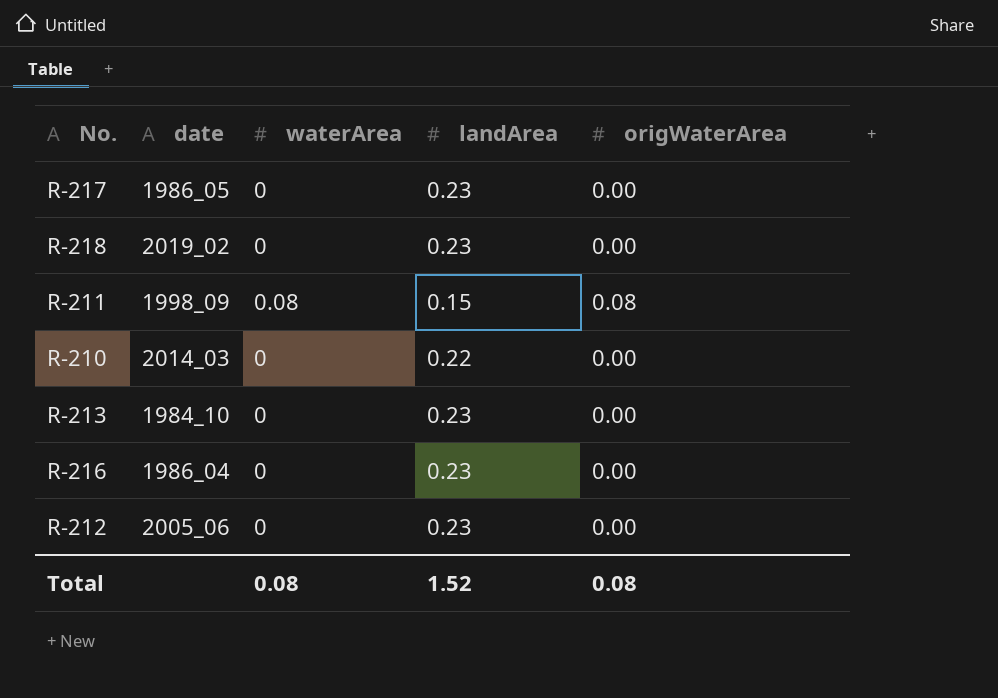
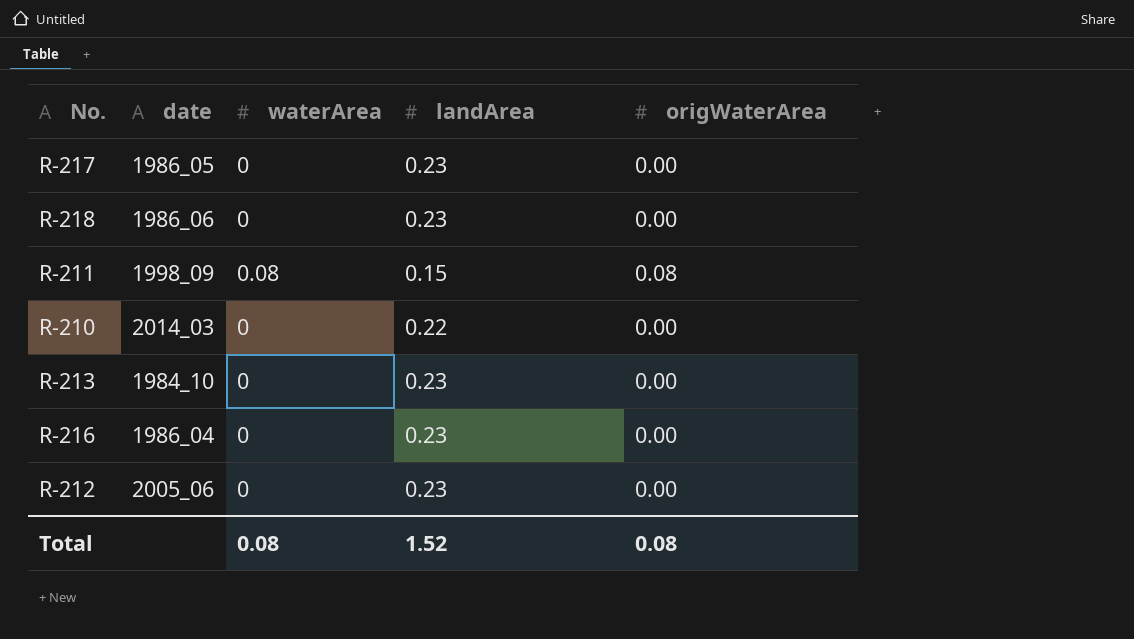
R-218 | date: 2019_02 -> 1986_06

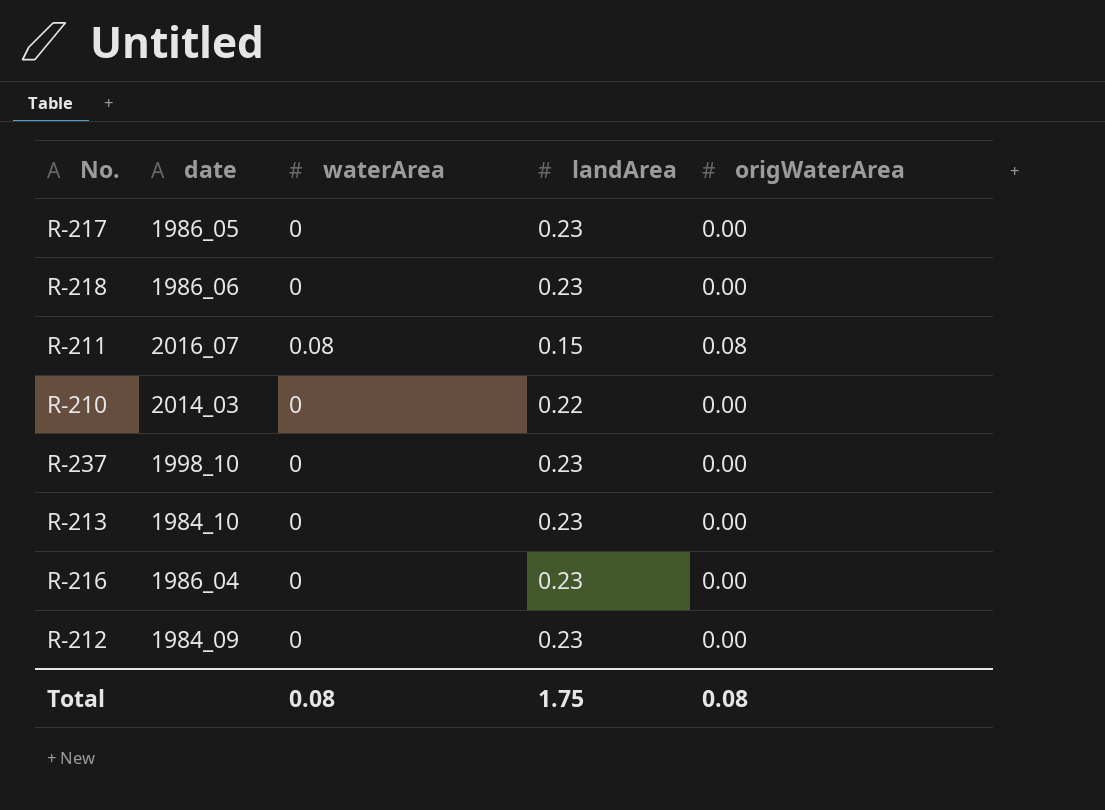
R-211 | date: 1998_09 -> 2016_07
row R-237: none -> 1998_10 | 0 | 0.23 | 0.00
R-212 | date: 2005_06 -> 1984_09
Total | landArea: 1.52 -> 1.75

